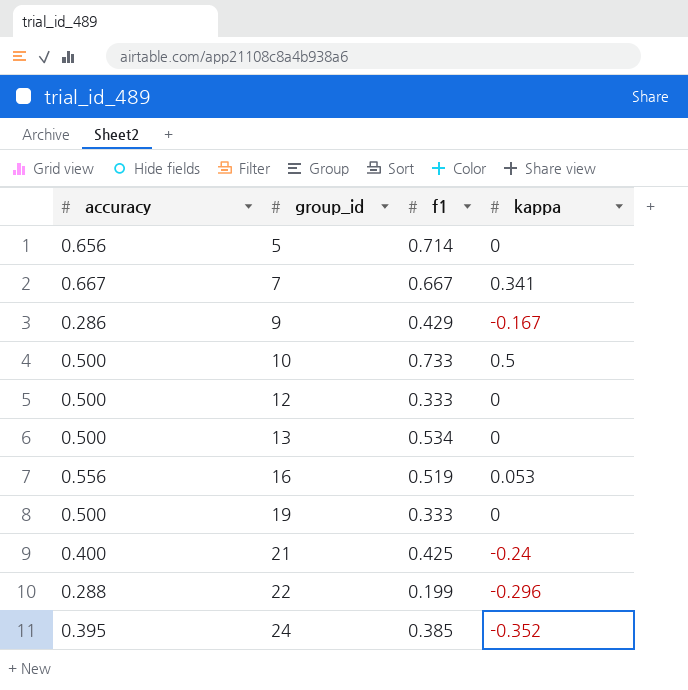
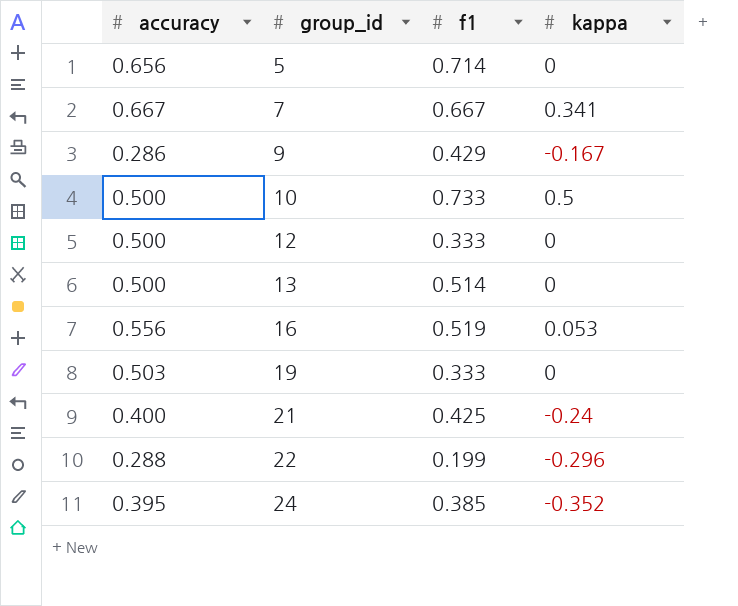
13 | f1: 0.534 -> 0.514
19 | accuracy: 0.500 -> 0.503

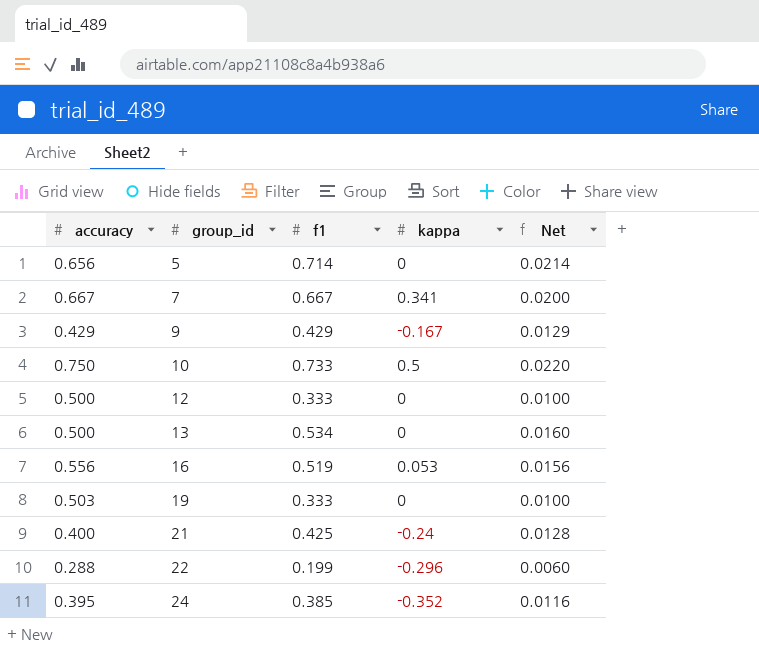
column Net | formula: none -> [f1] * 0.03
9 | accuracy: 0.286 -> 0.429
10 | accuracy: 0.500 -> 0.750
13 | f1: 0.514 -> 0.534

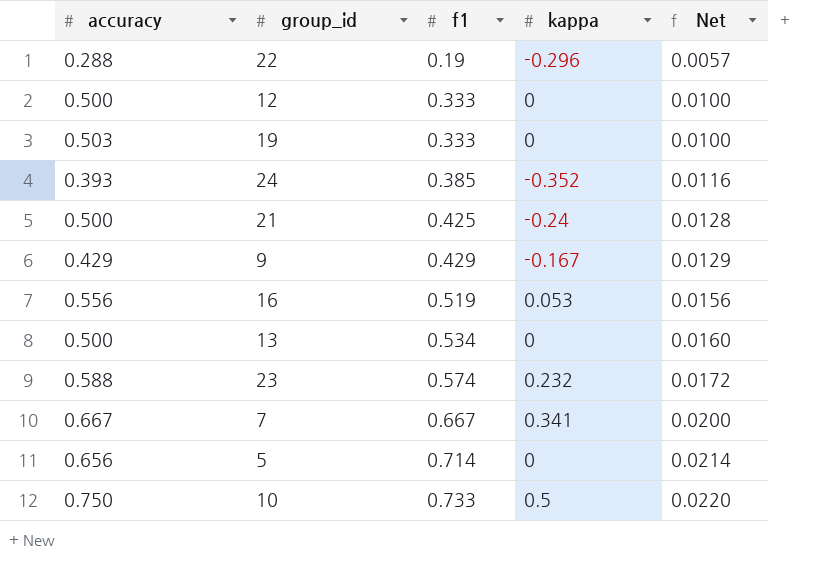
row order: group_id ascending -> f1 ascending
22 | f1: 0.199 -> 0.19
22 | Net: 0.0060 -> 0.0057
24 | accuracy: 0.395 -> 0.393
21 | accuracy: 0.400 -> 0.500
row 23: none -> 0.588 | 0.574 | 0.232 | 0.0172

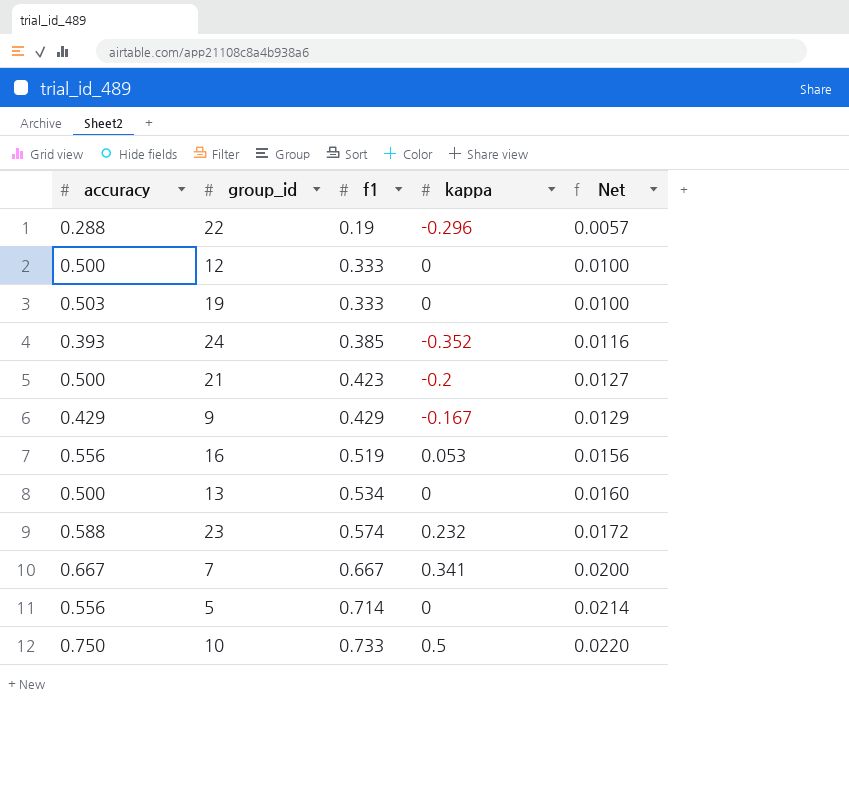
21 | f1: 0.425 -> 0.423
21 | kappa: -0.24 -> -0.2
21 | Net: 0.0128 -> 0.0127
5 | accuracy: 0.656 -> 0.556

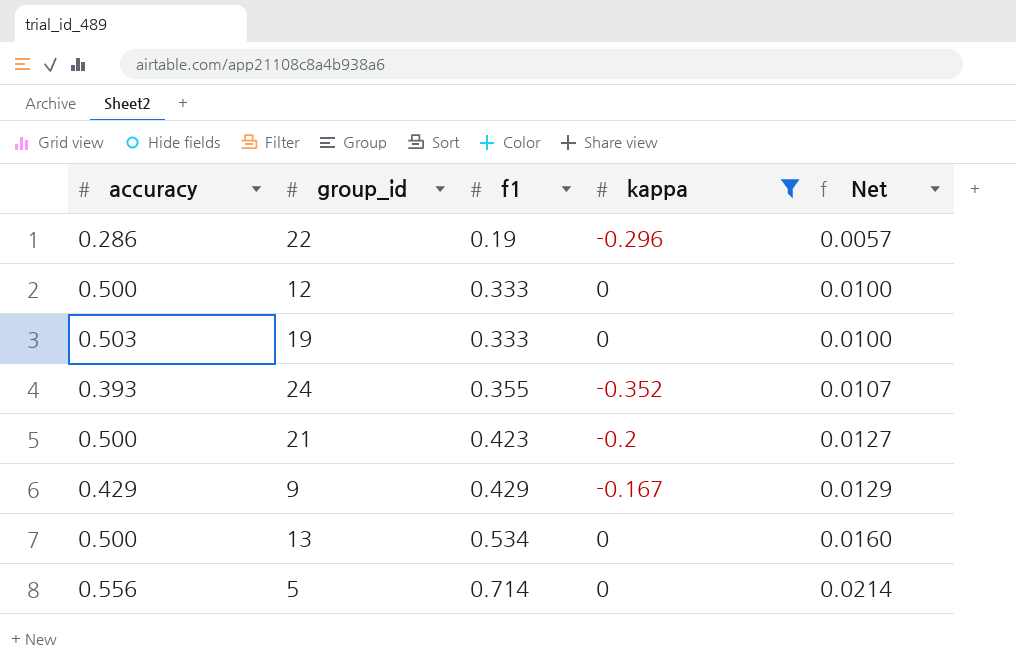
filter: none -> kappa <= 0
22 | accuracy: 0.288 -> 0.286
24 | f1: 0.385 -> 0.355
24 | Net: 0.0116 -> 0.0107

